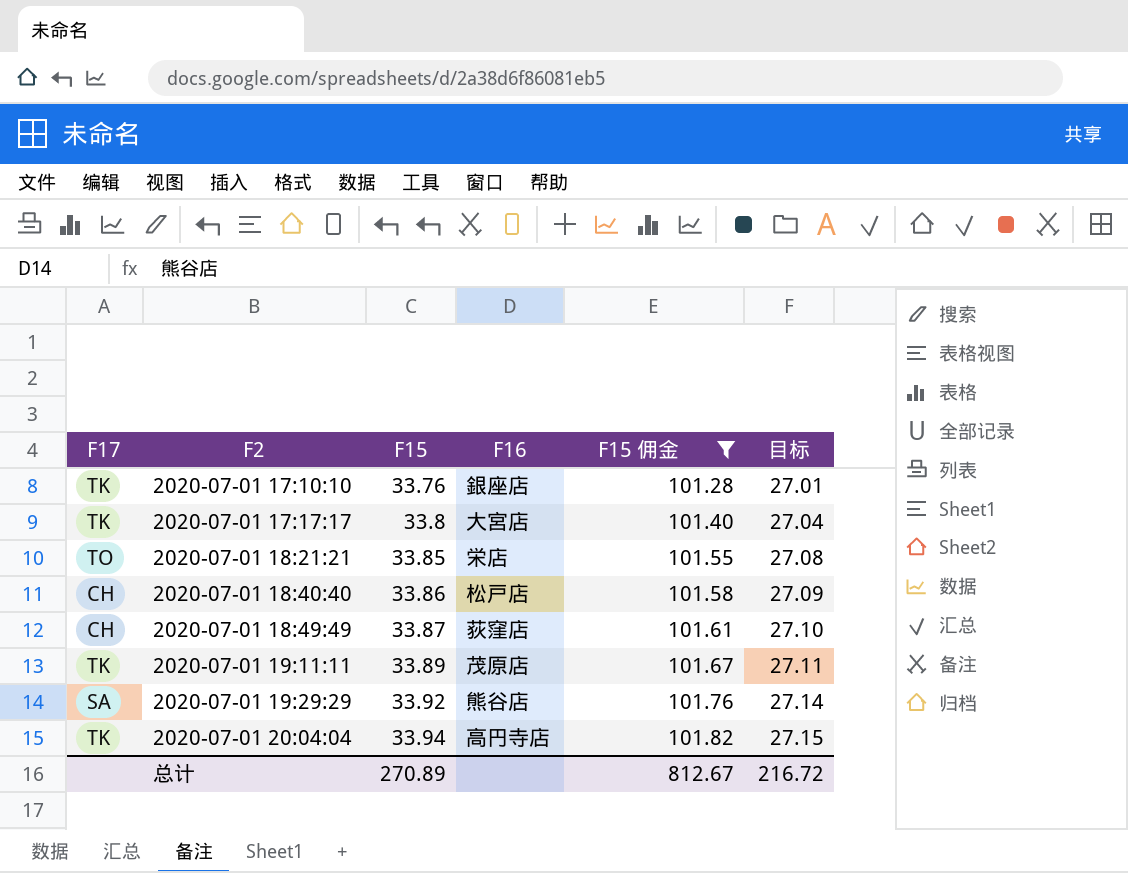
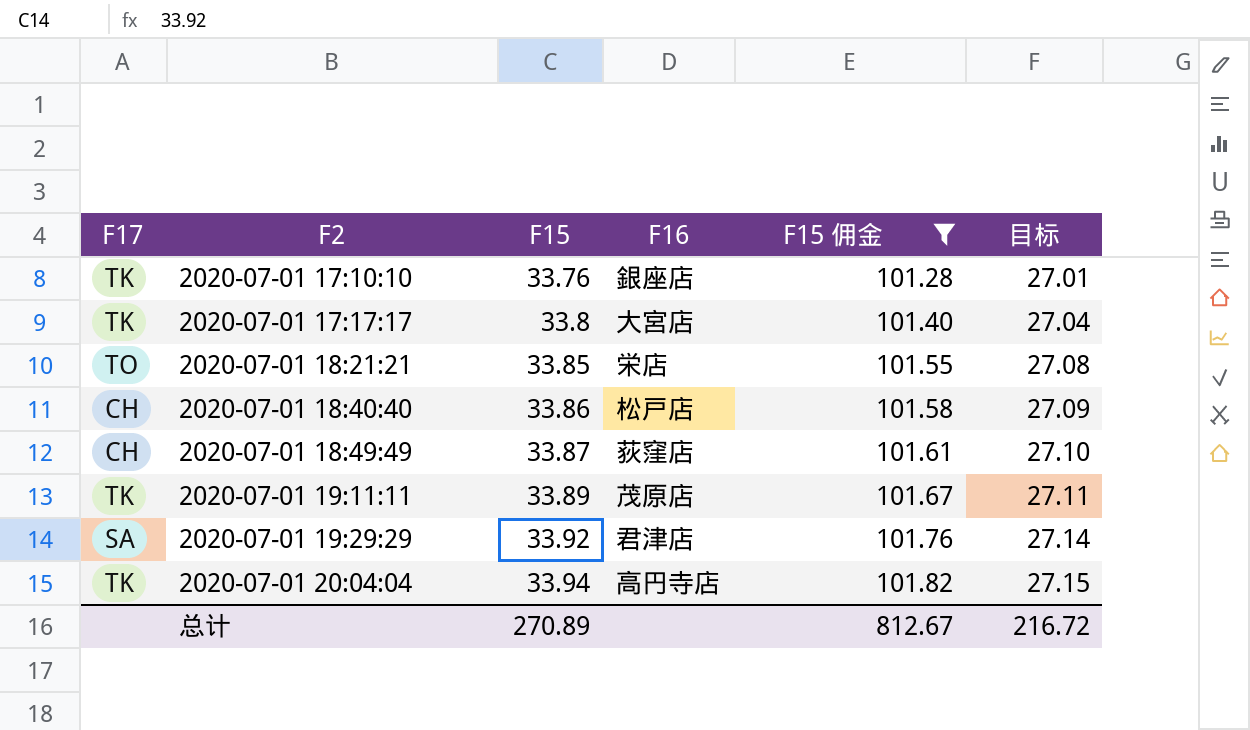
2020-07-01 19:29:29 | F16: 熊谷店 -> 君津店

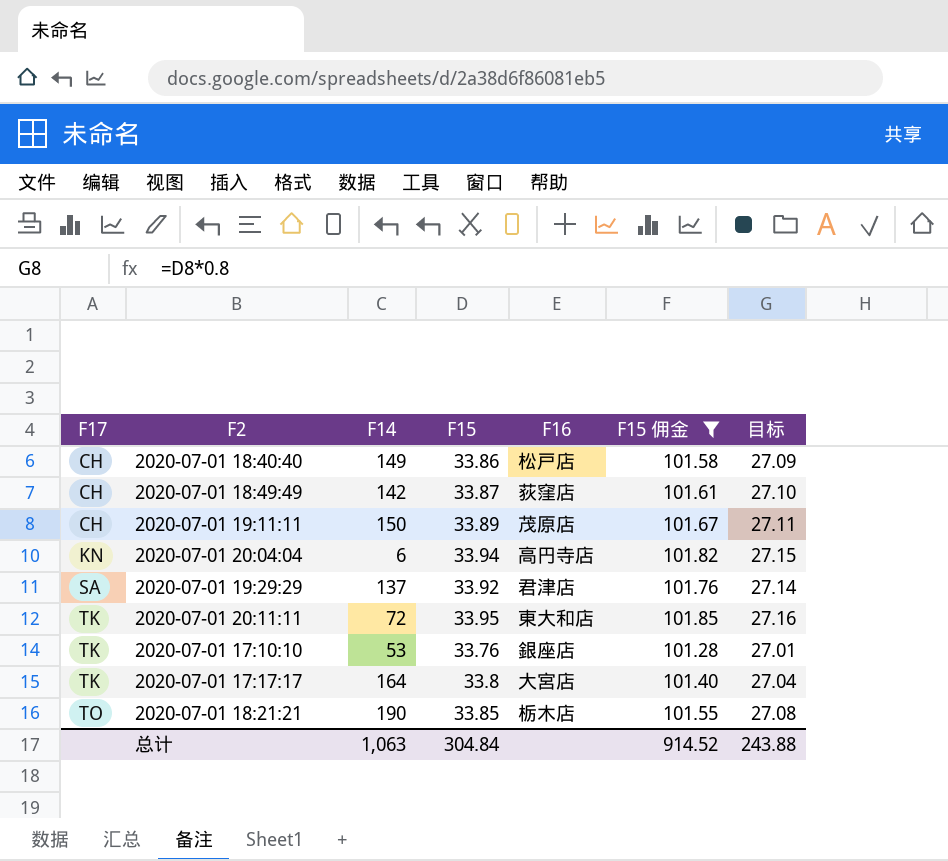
row order: F2 ascending -> F17 ascending
column F14 | position: none -> 3
2020-07-01 19:11:11 | F17: TK -> CH
2020-07-01 20:04:04 | F17: TK -> KN
row 2020-07-01 20:11:11: none -> TK | 72 | 33.95 | 東大和店 | 101.85 | 27.16
2020-07-01 18:21:21 | F16: 栄店 -> 栃木店
总计 | F15: 270.89 -> 304.84
总计 | F15 佣金: 812.67 -> 914.52
总计 | 目标: 216.72 -> 243.88

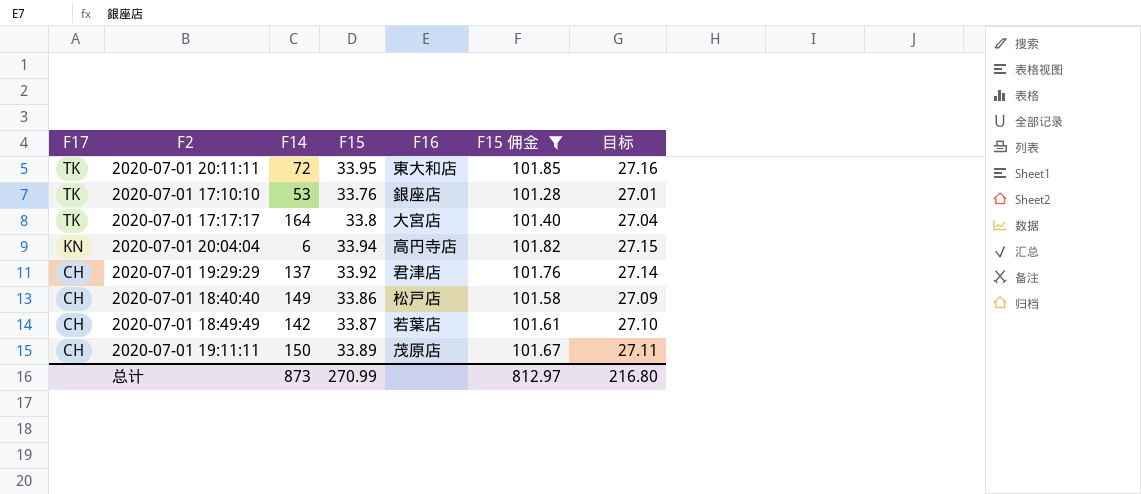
row order: F17 ascending -> F17 descending
row 2020-07-01 18:21:21: TO | 190 | 33.85 | 栃木店 | 101.55 | 27.08 -> none
2020-07-01 19:29:29 | F17: SA -> CH
2020-07-01 18:49:49 | F16: 荻窪店 -> 若葉店
总计 | F14: 1,063 -> 873
总计 | F15: 304.84 -> 270.99
总计 | F15 佣金: 914.52 -> 812.97
总计 | 目标: 243.88 -> 216.80

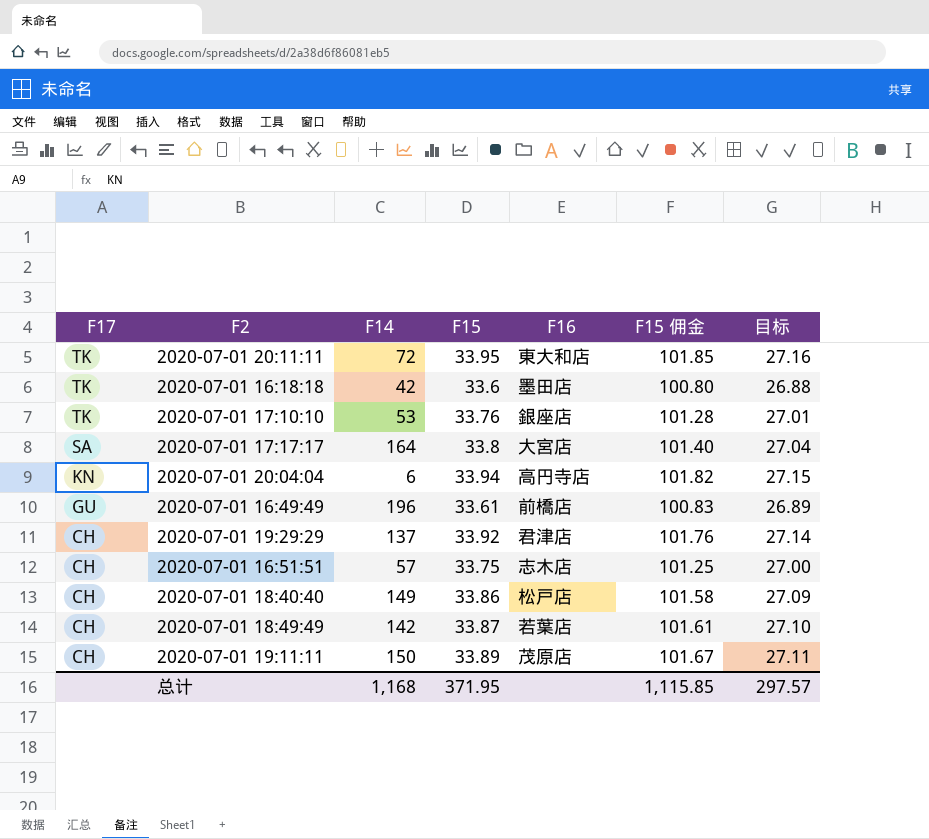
filter: F15 佣金 >= 101.28 -> none
2020-07-01 17:17:17 | F17: TK -> SA
总计 | F14: 873 -> 1,168
总计 | F15: 270.99 -> 371.95
总计 | F15 佣金: 812.97 -> 1,115.85
总计 | 目标: 216.80 -> 297.57

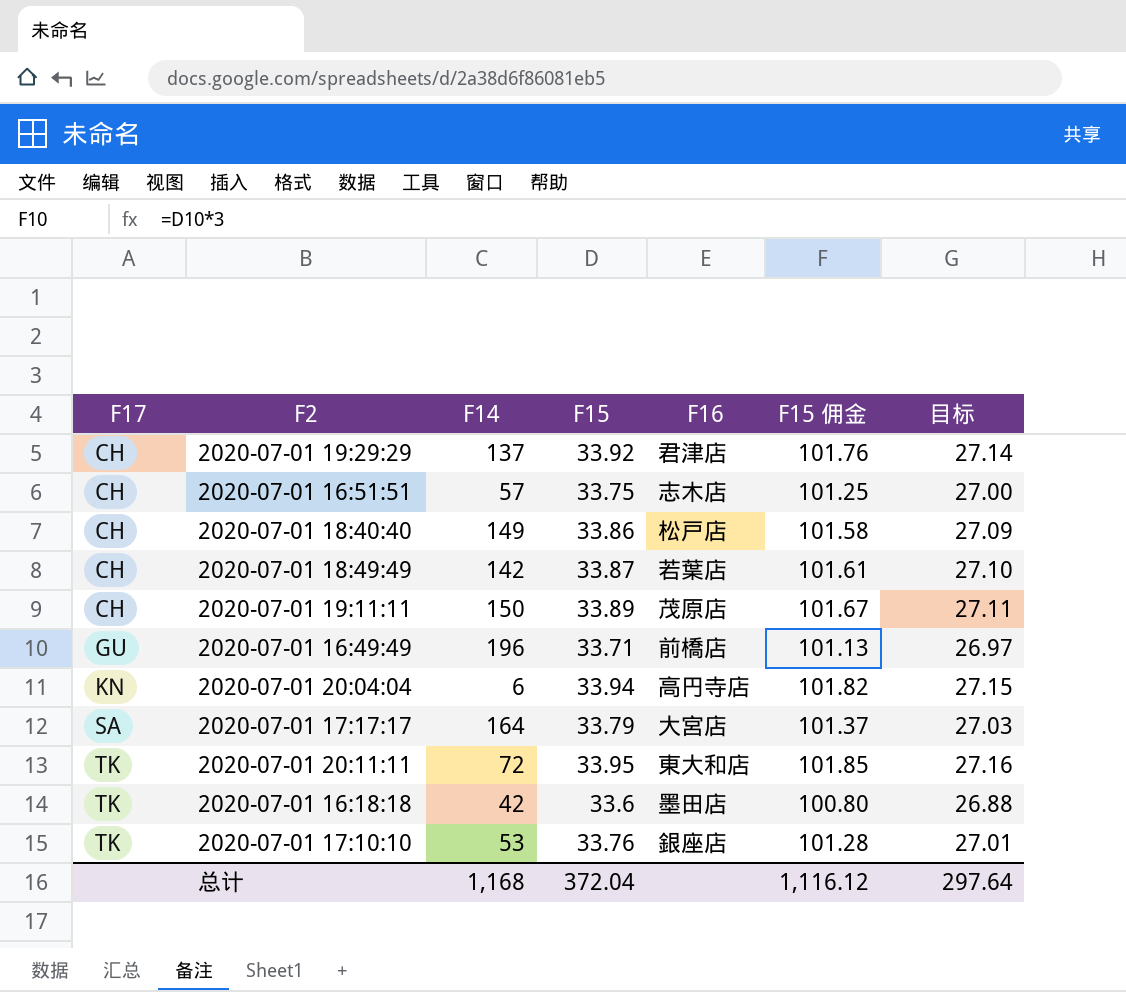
row order: F17 descending -> F17 ascending
2020-07-01 16:49:49 | F15: 33.61 -> 33.71
2020-07-01 16:49:49 | F15 佣金: 100.83 -> 101.13
2020-07-01 16:49:49 | 目标: 26.89 -> 26.97
2020-07-01 17:17:17 | F15: 33.8 -> 33.79
2020-07-01 17:17:17 | F15 佣金: 101.40 -> 101.37
2020-07-01 17:17:17 | 目标: 27.04 -> 27.03
总计 | F15: 371.95 -> 372.04
总计 | F15 佣金: 1,115.85 -> 1,116.12
总计 | 目标: 297.57 -> 297.64

